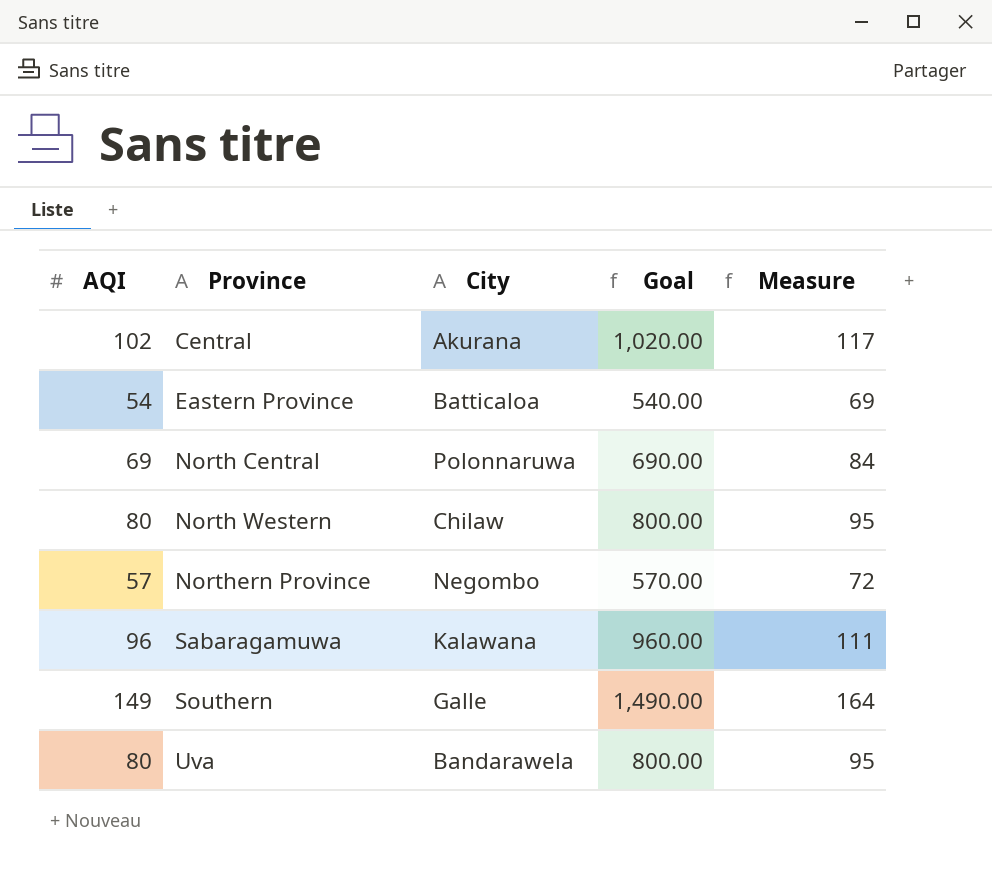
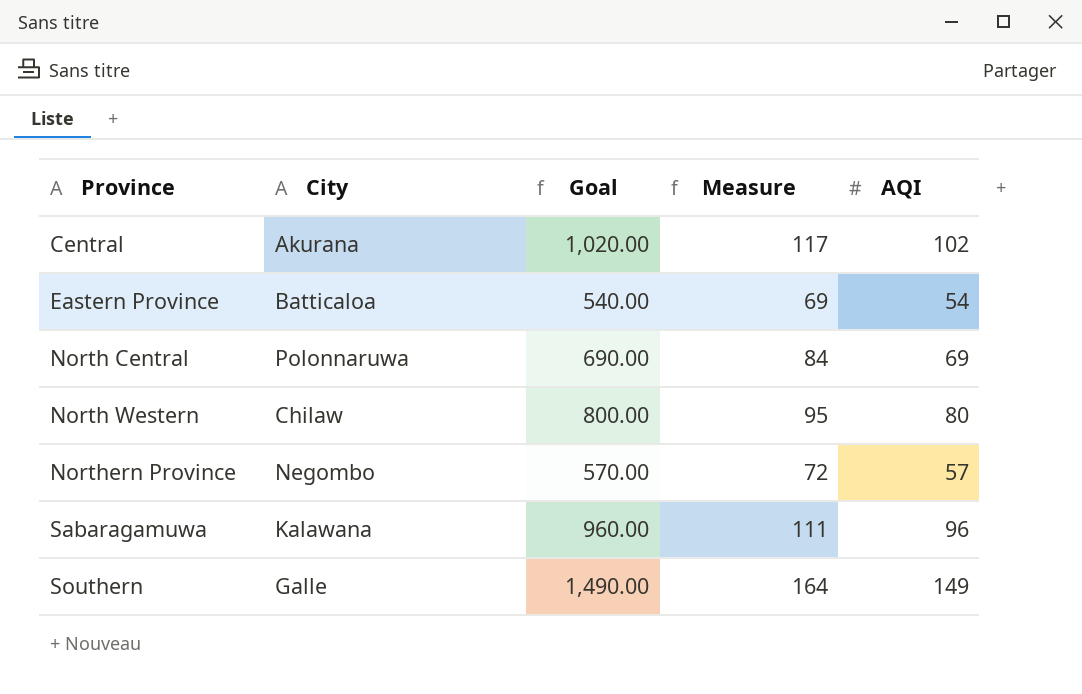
column AQI | position: 1 -> 5
row Uva: 80 | Bandarawela | 800.00 | 95 -> none

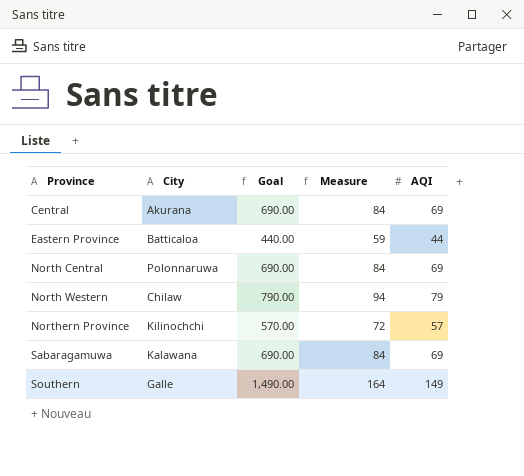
Central | Goal: 1,020.00 -> 690.00
Central | Measure: 117 -> 84
Central | AQI: 102 -> 69
Eastern Province | Goal: 540.00 -> 440.00
Eastern Province | Measure: 69 -> 59
Eastern Province | AQI: 54 -> 44
North Western | Goal: 800.00 -> 790.00
North Western | Measure: 95 -> 94
North Western | AQI: 80 -> 79
Northern Province | City: Negombo -> Kilinochchi
Sabaragamuwa | Goal: 960.00 -> 690.00
Sabaragamuwa | Measure: 111 -> 84
Sabaragamuwa | AQI: 96 -> 69

